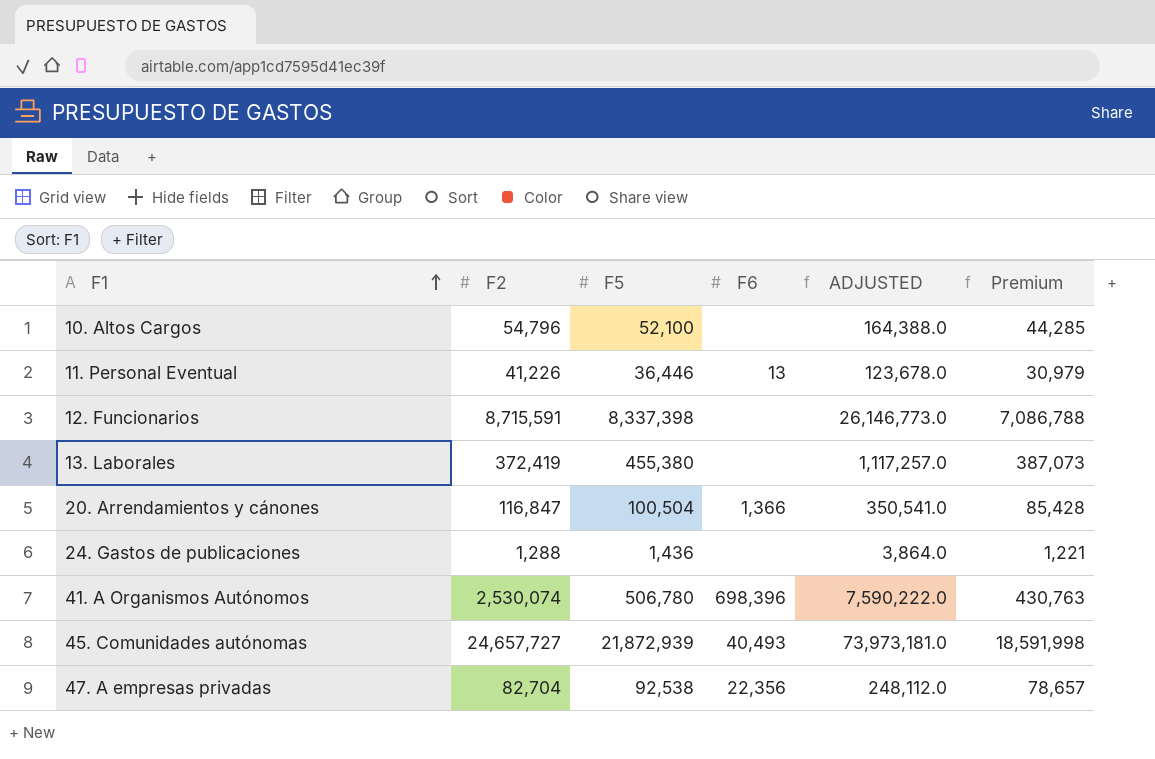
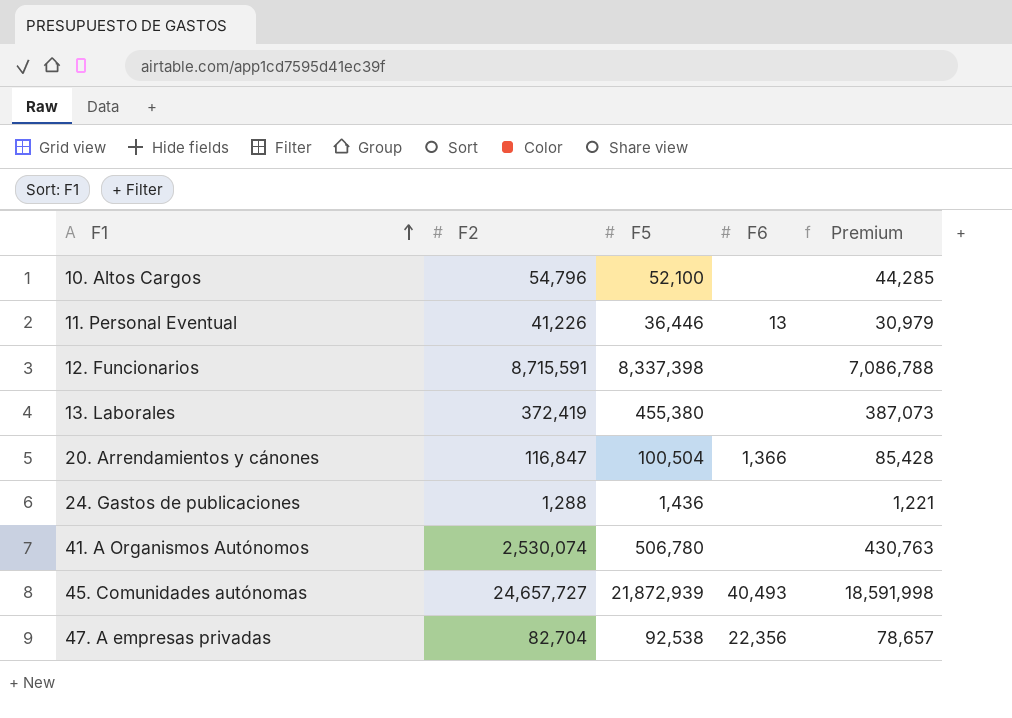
column ADJUSTED | formula: [F2] * 3 -> none
41. A Organismos Autónomos | F6: 698,396 -> none

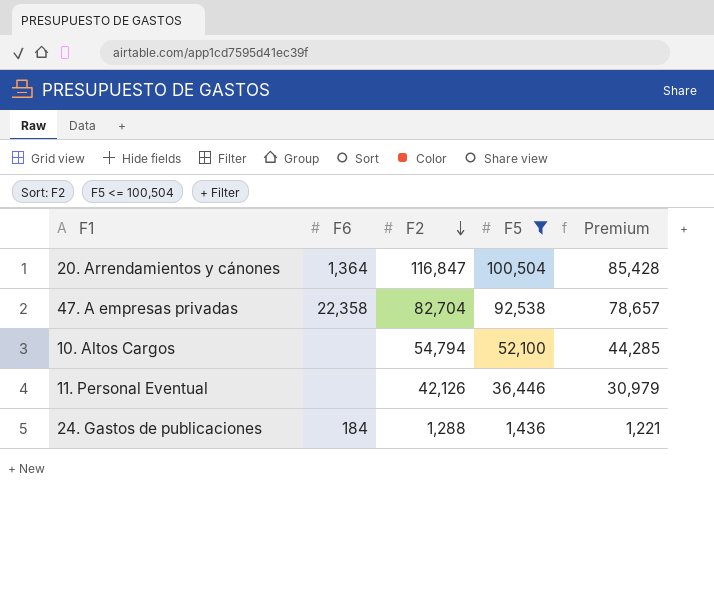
filter: none -> F5 <= 100,504
row order: F1 ascending -> F2 descending
column F6 | position: 4 -> 2
20. Arrendamientos y cánones | F6: 1,366 -> 1,364
47. A empresas privadas | F6: 22,356 -> 22,358
10. Altos Cargos | F2: 54,796 -> 54,794
11. Personal Eventual | F6: 13 -> none
11. Personal Eventual | F2: 41,226 -> 42,126
24. Gastos de publicaciones | F6: none -> 184

